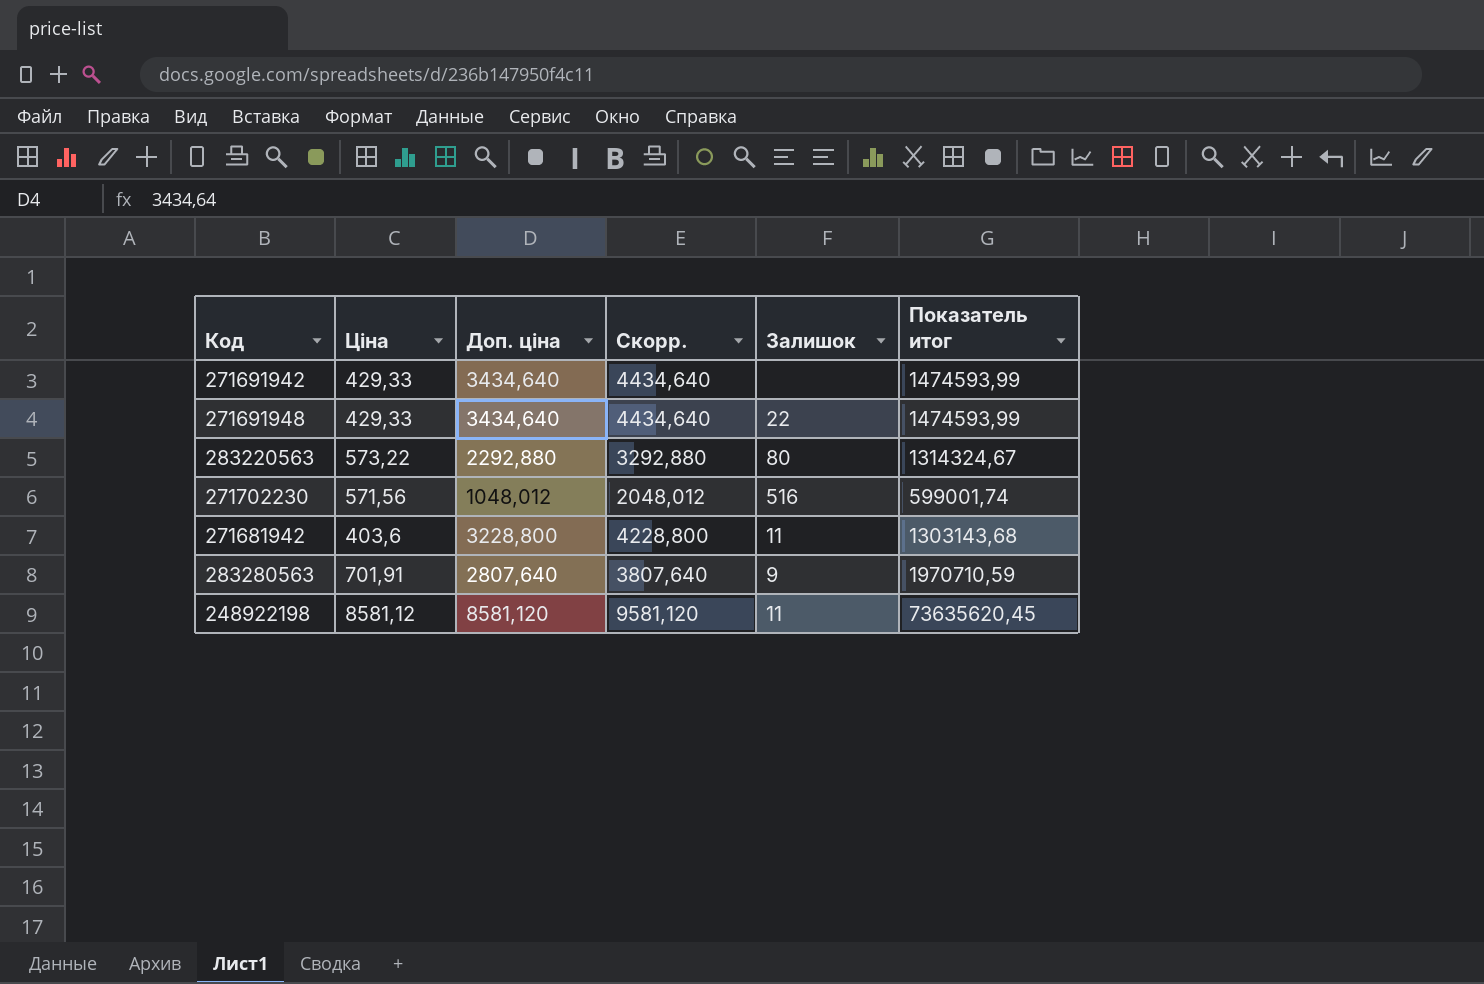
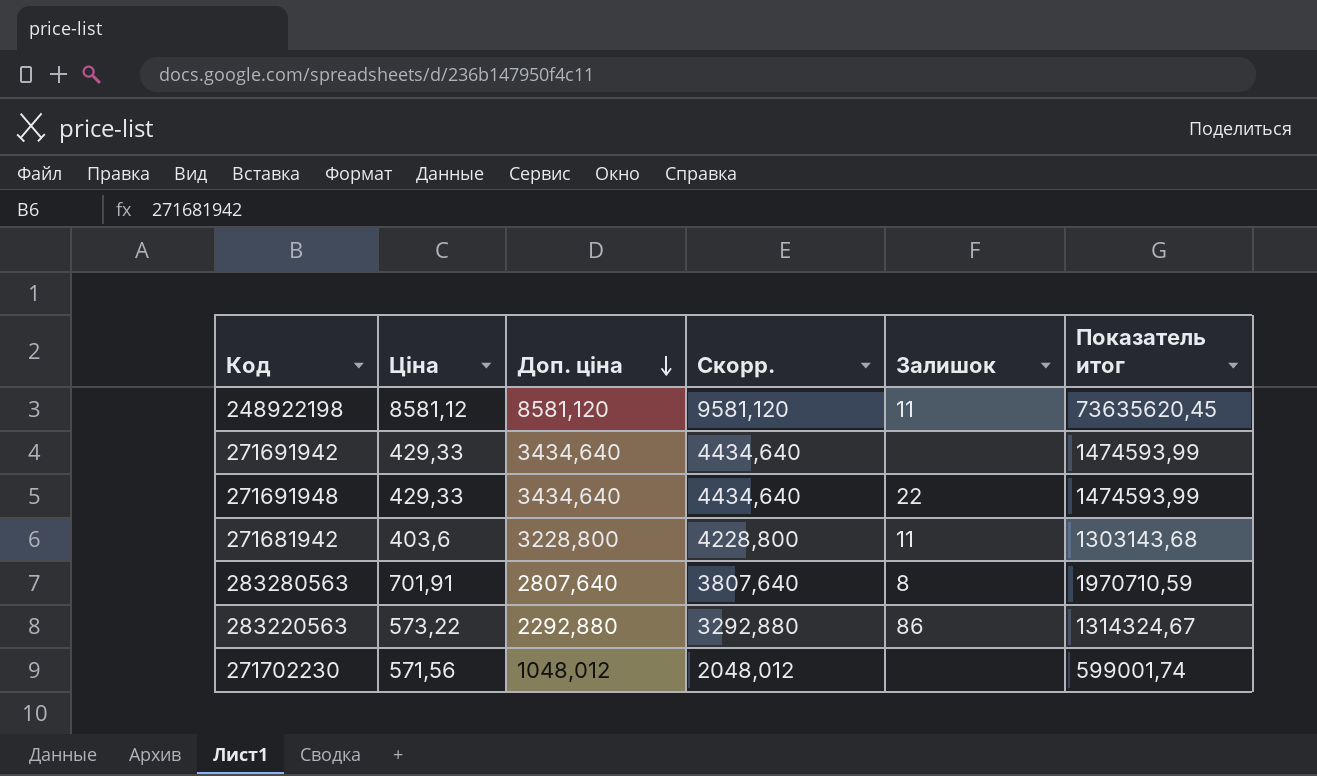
row order: none -> Доп. ціна descending
283280563 | Залишок: 9 -> 8
283220563 | Залишок: 80 -> 86
271702230 | Залишок: 516 -> none

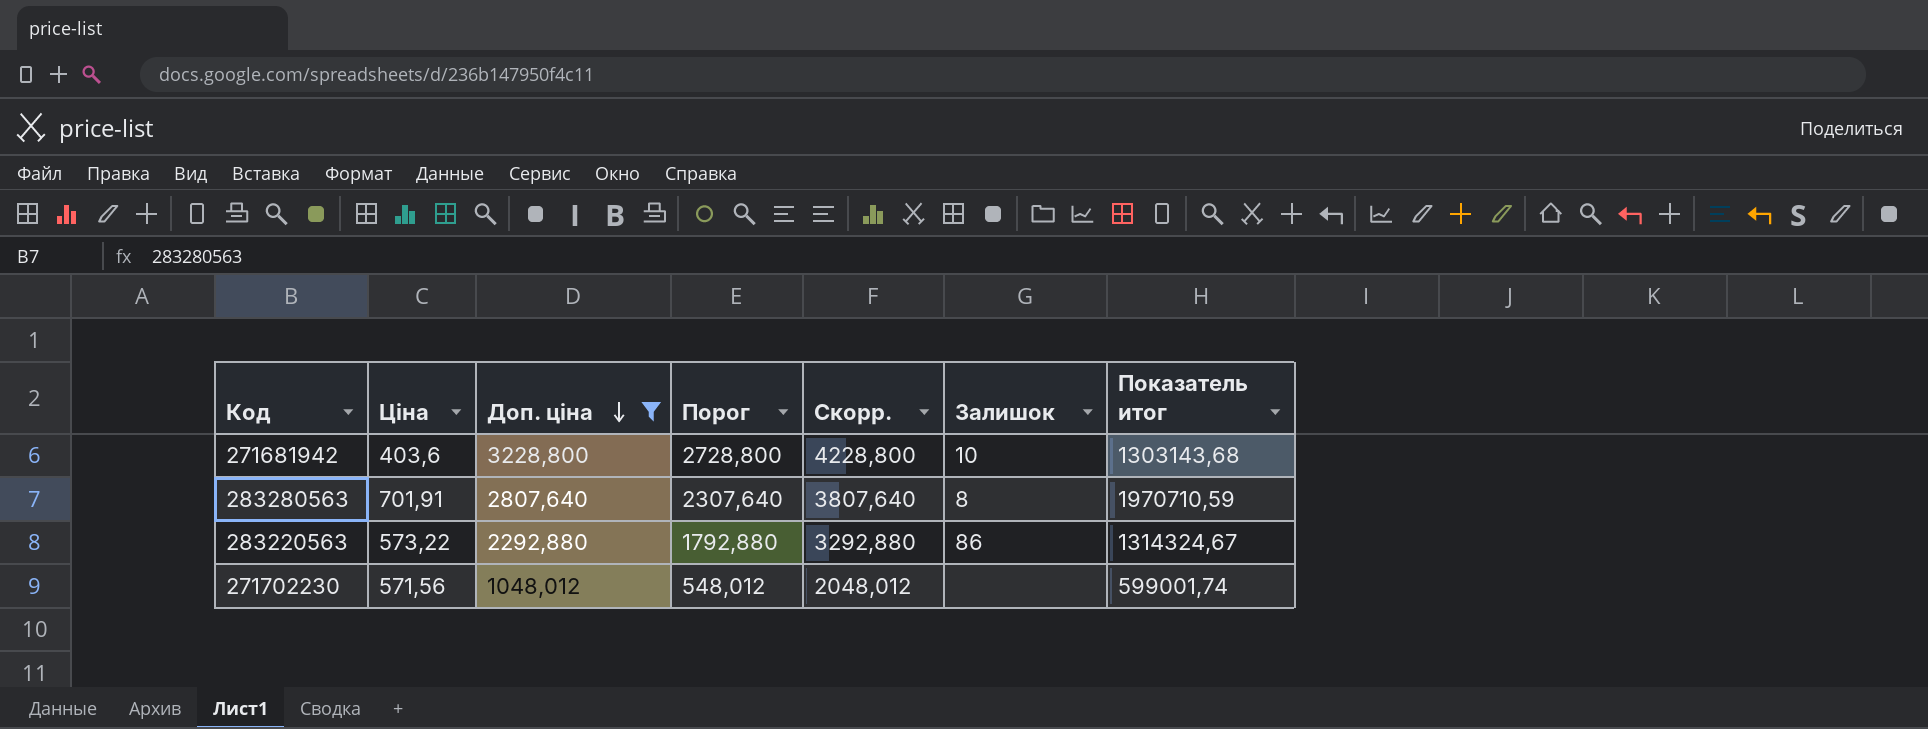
filter: none -> Доп. ціна <= 3228,800
column Порог | formula: none -> [Доп. ціна] - 500
271681942 | Залишок: 11 -> 10

